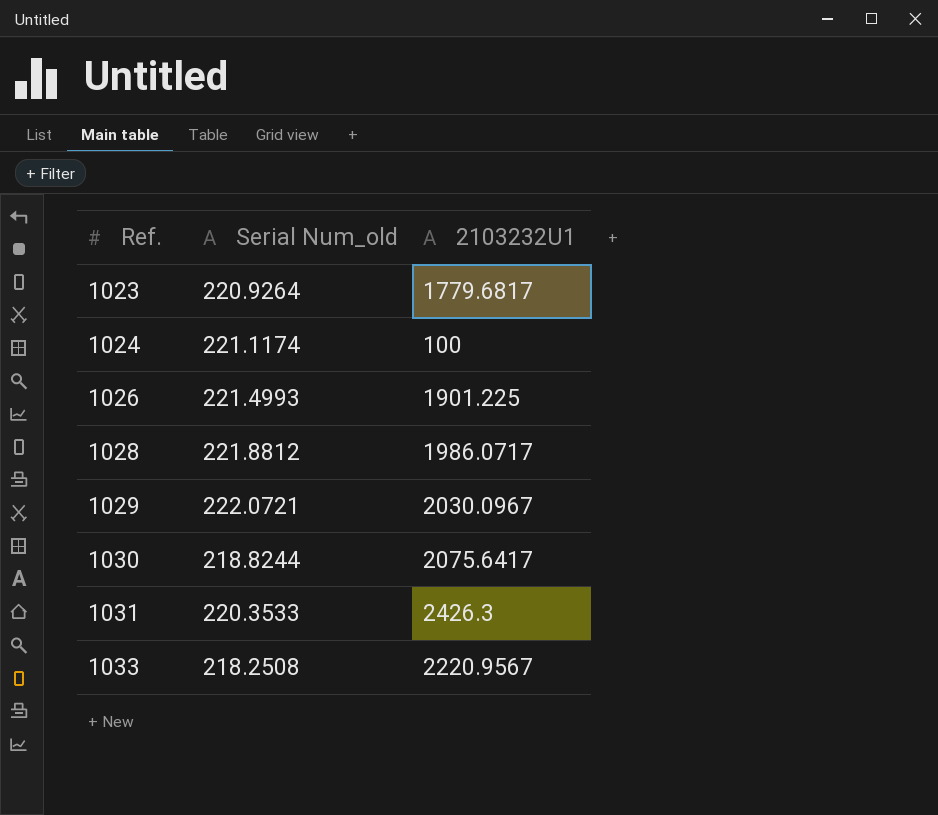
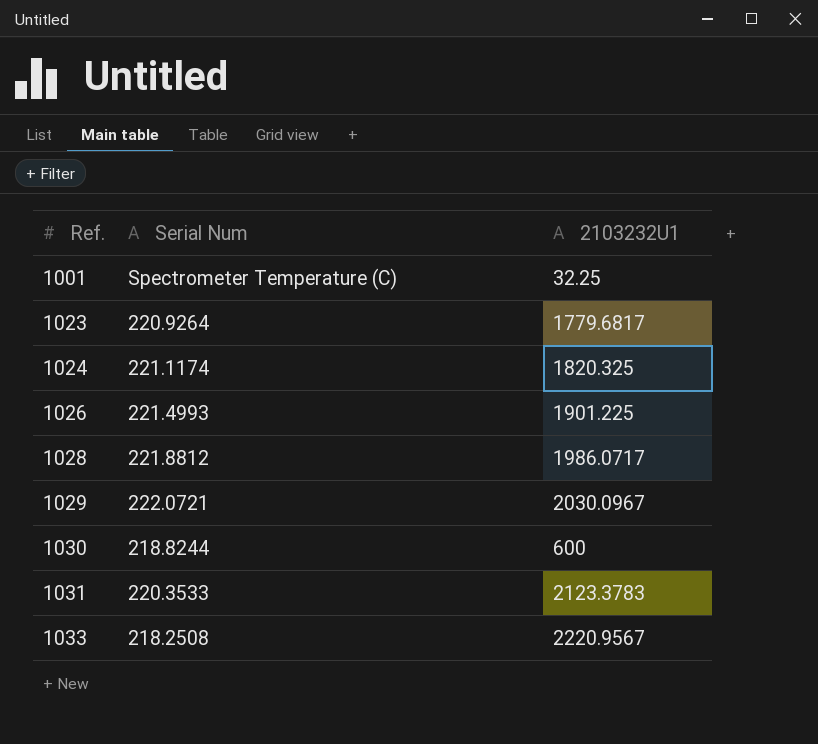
column name: Serial Num_old -> Serial Num
row 1001: none -> Spectrometer Temperature (C) | 32.25
1024 | 2103232U1: 100 -> 1820.325
1030 | 2103232U1: 2075.6417 -> 600
1031 | 2103232U1: 2426.3 -> 2123.3783

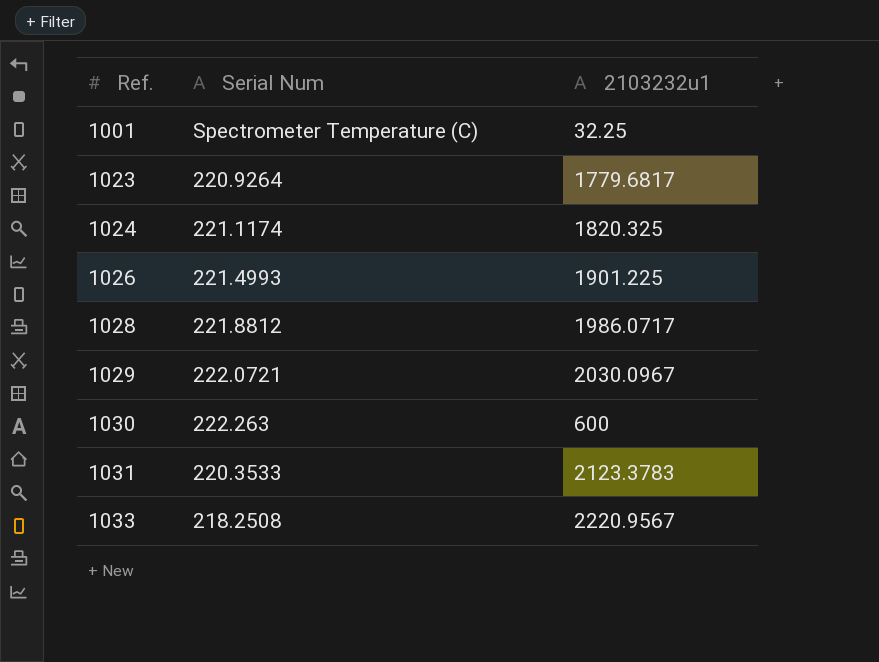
column name: 2103232U1 -> 2103232u1
1030 | Serial Num: 218.8244 -> 222.263

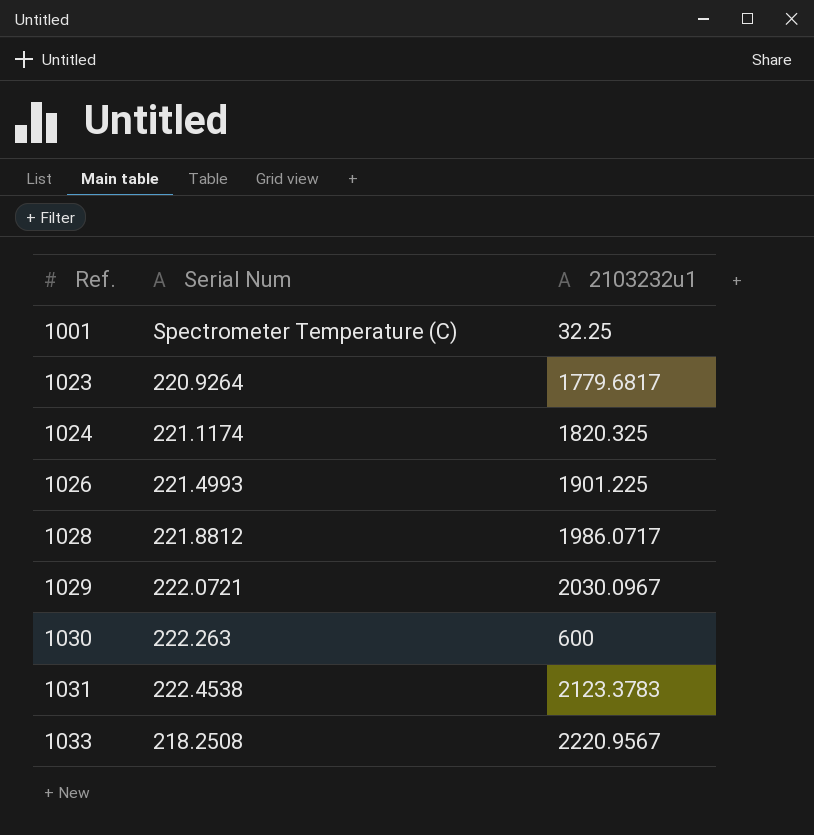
1031 | Serial Num: 220.3533 -> 222.4538

